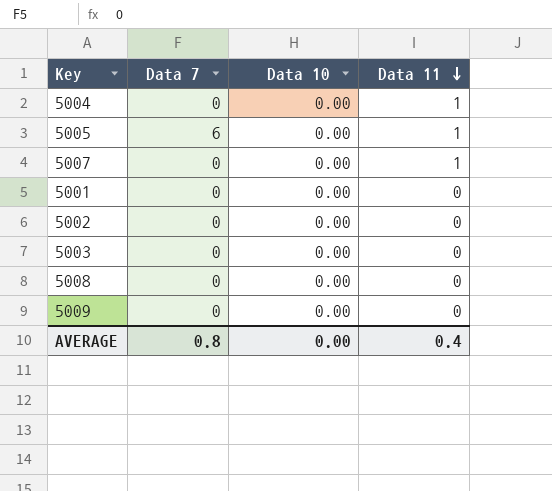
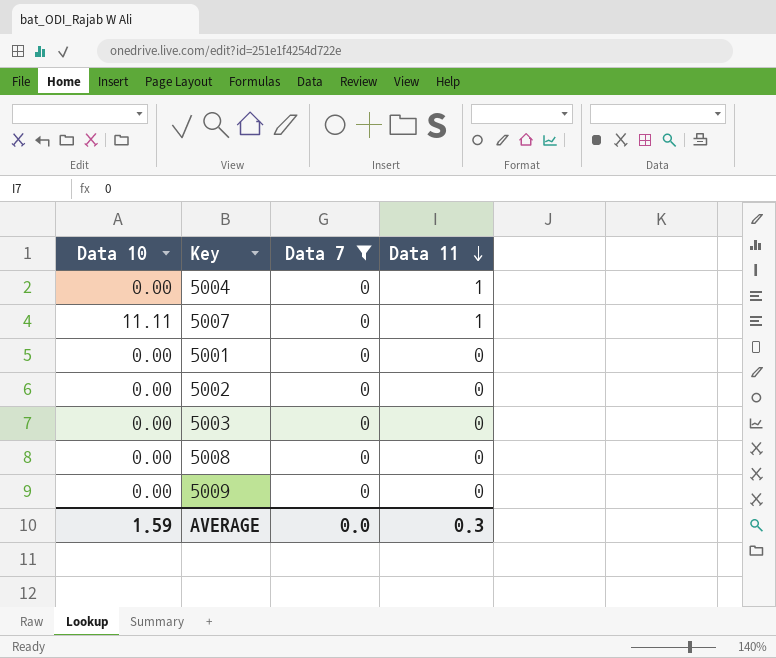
filter: none -> Data 7 = 0
column Data 10 | position: 3 -> 1
5007 | Data 10: 0.00 -> 11.11
AVERAGE | Data 10: 0.00 -> 1.59
AVERAGE | Data 7: 0.8 -> 0.0
AVERAGE | Data 11: 0.4 -> 0.3

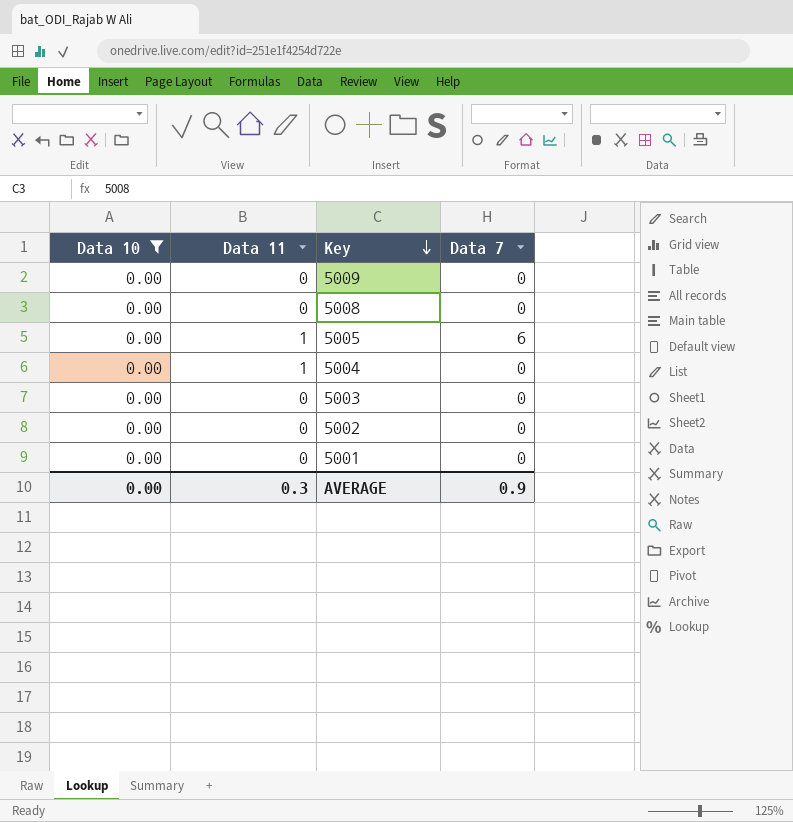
filter: Data 7 = 0 -> Data 10 = 0.00
row order: Data 11 descending -> Key descending
column Data 11 | position: 4 -> 2
AVERAGE | Data 10: 1.59 -> 0.00
AVERAGE | Data 7: 0.0 -> 0.9

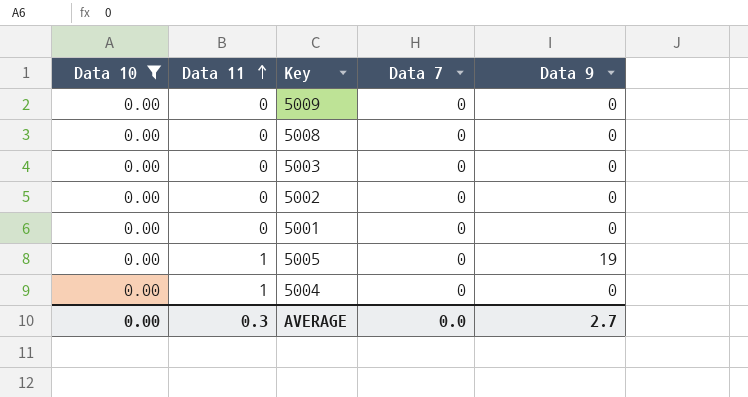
row order: Key descending -> Data 11 ascending
column Data 9 | position: none -> 5
5005 | Data 7: 6 -> 0
AVERAGE | Data 7: 0.9 -> 0.0

